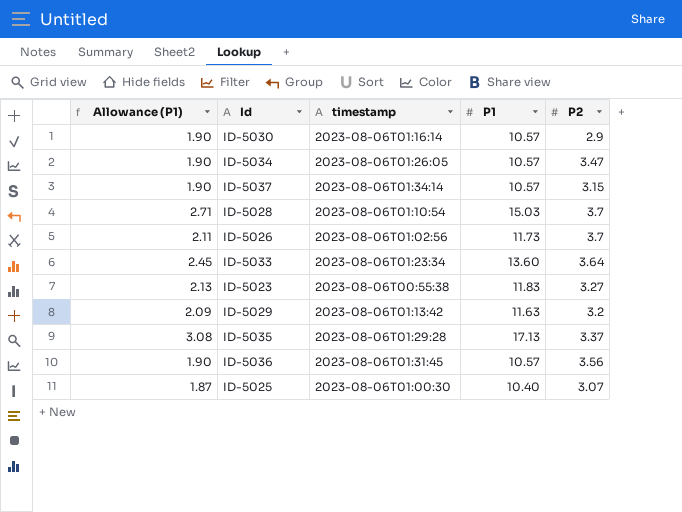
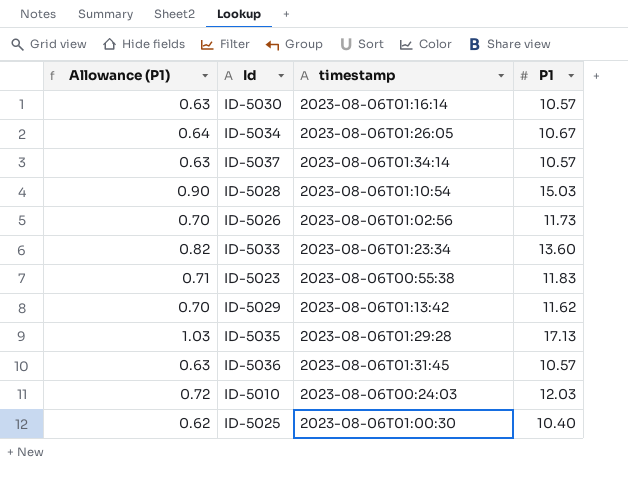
column P2 | position: 5 -> none
column Allowance (P1) | formula: [P1] * 0.18 -> [P1] * 0.06
ID-5034 | P1: 10.57 -> 10.67
ID-5029 | P1: 11.63 -> 11.62
row ID-5010: none -> 0.72 | 2023-08-06T00:24:03 | 12.03

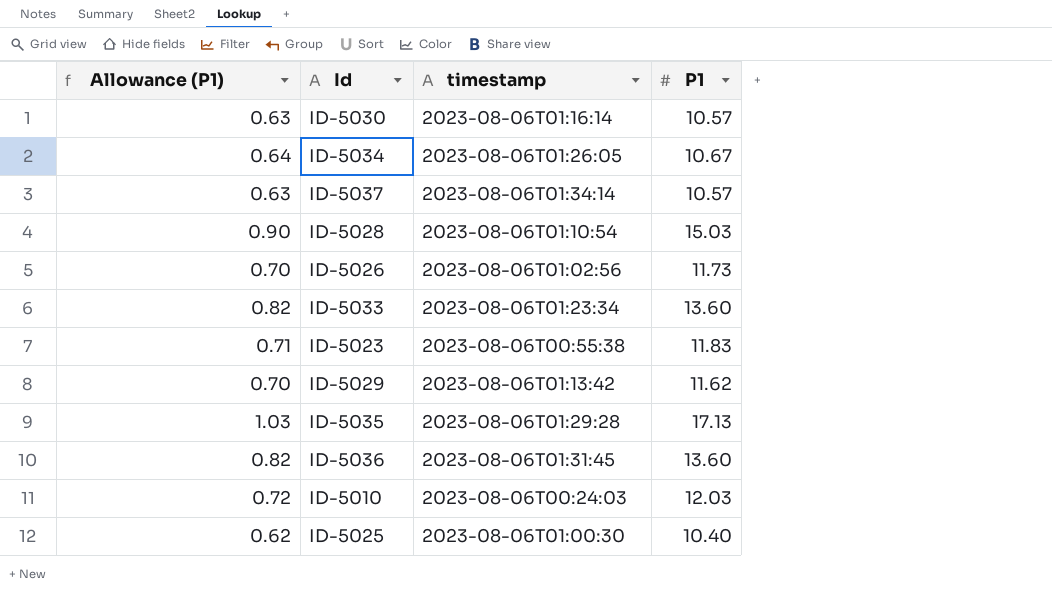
ID-5036 | Allowance (P1): 0.63 -> 0.82
ID-5036 | P1: 10.57 -> 13.60

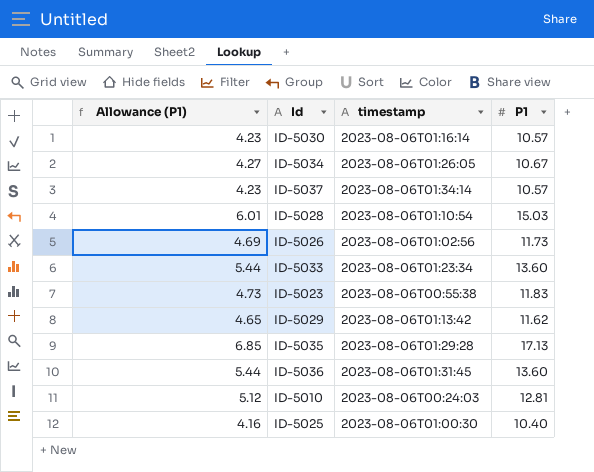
column Allowance (P1) | formula: [P1] * 0.06 -> [P1] * 0.4
ID-5010 | P1: 12.03 -> 12.81

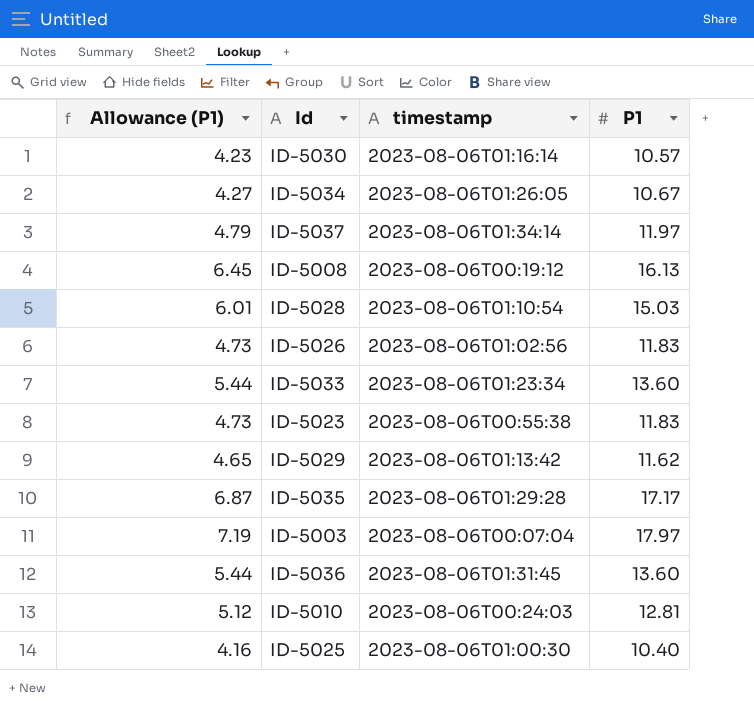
ID-5037 | Allowance (P1): 4.23 -> 4.79
ID-5037 | P1: 10.57 -> 11.97
row ID-5008: none -> 6.45 | 2023-08-06T00:19:12 | 16.13
ID-5026 | Allowance (P1): 4.69 -> 4.73
ID-5026 | P1: 11.73 -> 11.83
ID-5035 | Allowance (P1): 6.85 -> 6.87
ID-5035 | P1: 17.13 -> 17.17
row ID-5003: none -> 7.19 | 2023-08-06T00:07:04 | 17.97

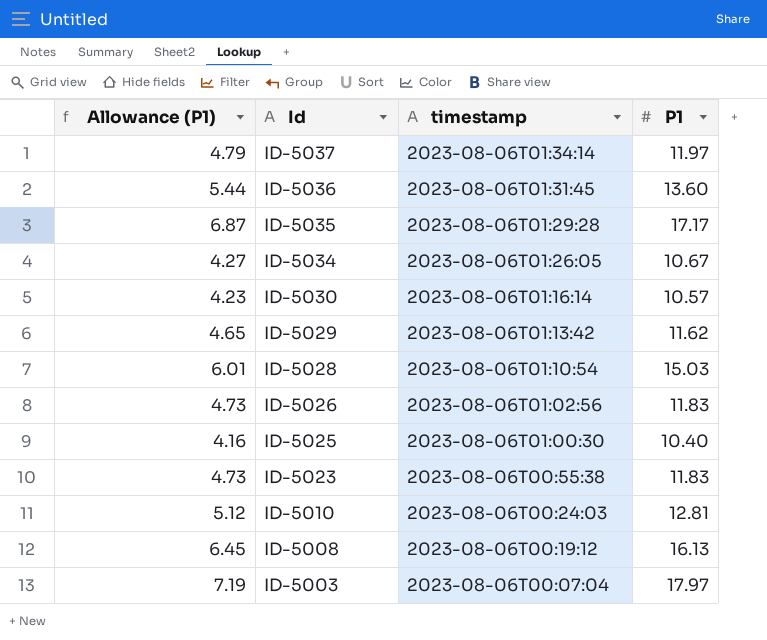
row order: none -> Id descending
row ID-5033: 5.44 | 2023-08-06T01:23:34 | 13.60 -> none

